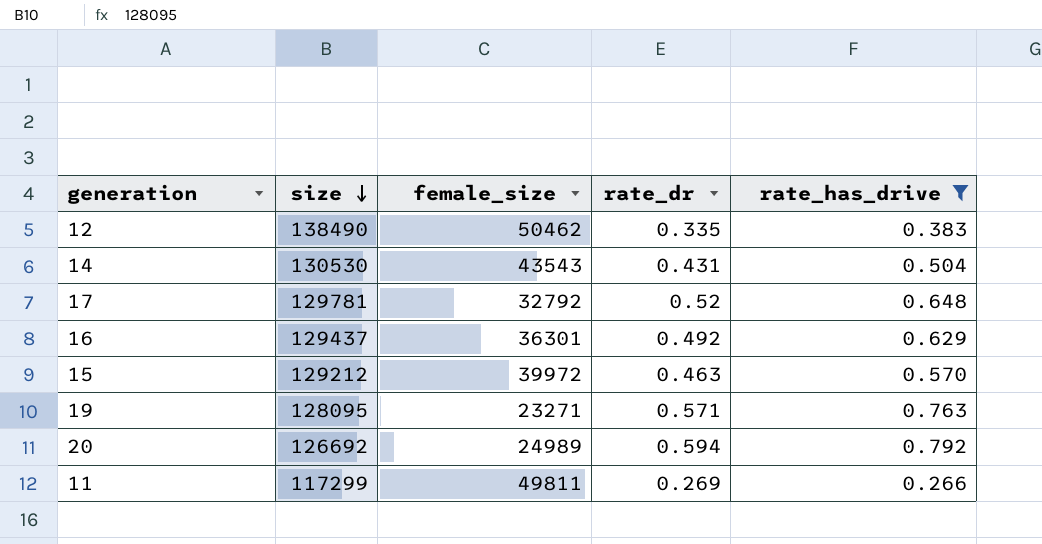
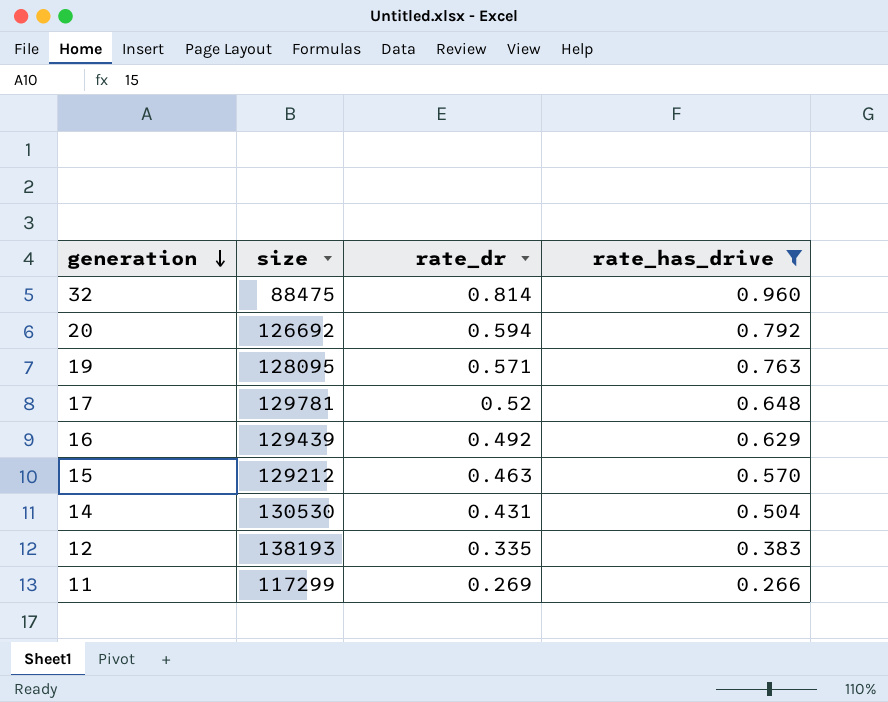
row order: size descending -> generation descending
column female_size | position: 3 -> none
row 32: none -> 88475 | 0.814 | 0.960
16 | size: 129437 -> 129439
12 | size: 138490 -> 138193

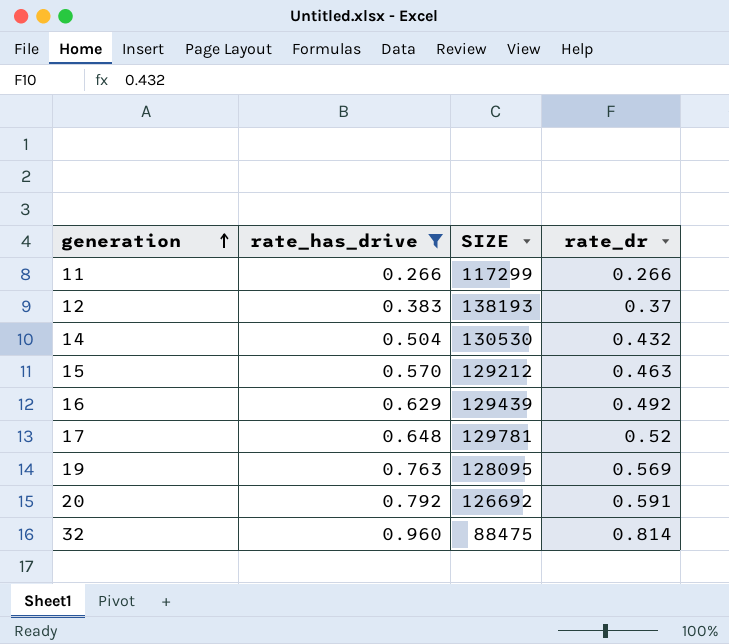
row order: generation descending -> generation ascending
column rate_has_drive | position: 4 -> 2
column name: size -> SIZE
11 | rate_dr: 0.269 -> 0.266
12 | rate_dr: 0.335 -> 0.37
14 | rate_dr: 0.431 -> 0.432
19 | rate_dr: 0.571 -> 0.569
20 | rate_dr: 0.594 -> 0.591

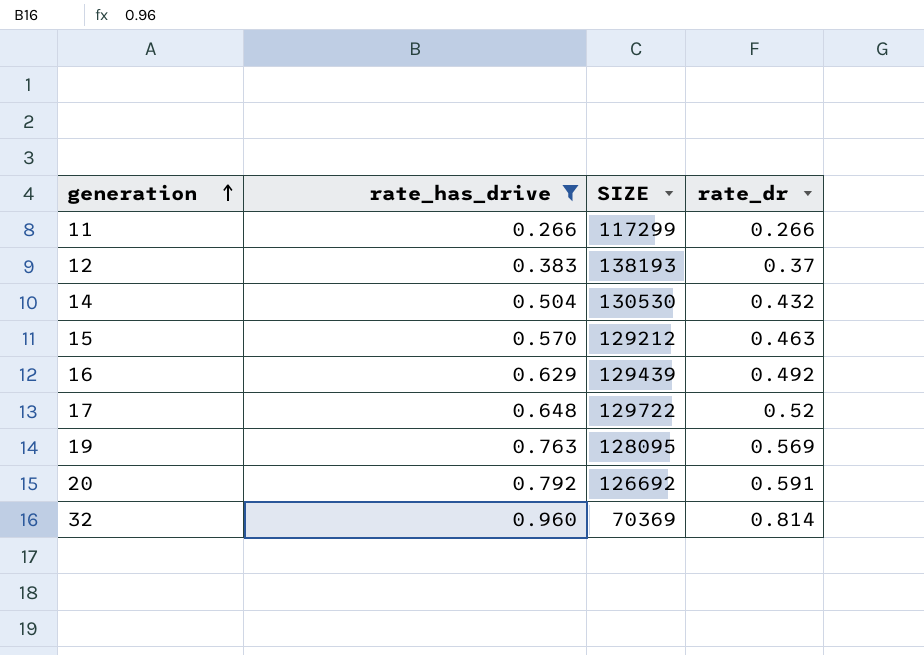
17 | SIZE: 129781 -> 129722
32 | SIZE: 88475 -> 70369

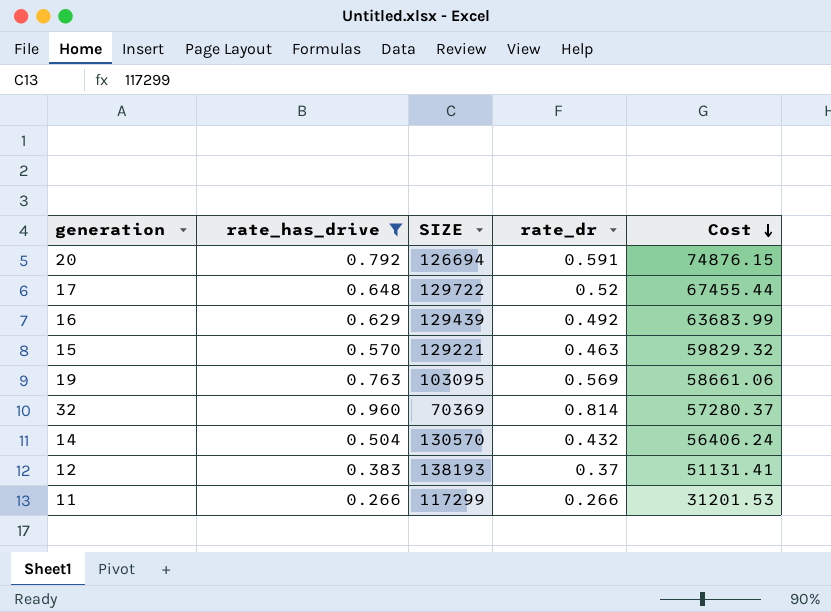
row order: generation ascending -> Cost descending
column Cost | formula: none -> [SIZE] * [rate_dr]
20 | SIZE: 126692 -> 126694
15 | SIZE: 129212 -> 129221
19 | SIZE: 128095 -> 103095
14 | SIZE: 130530 -> 130570

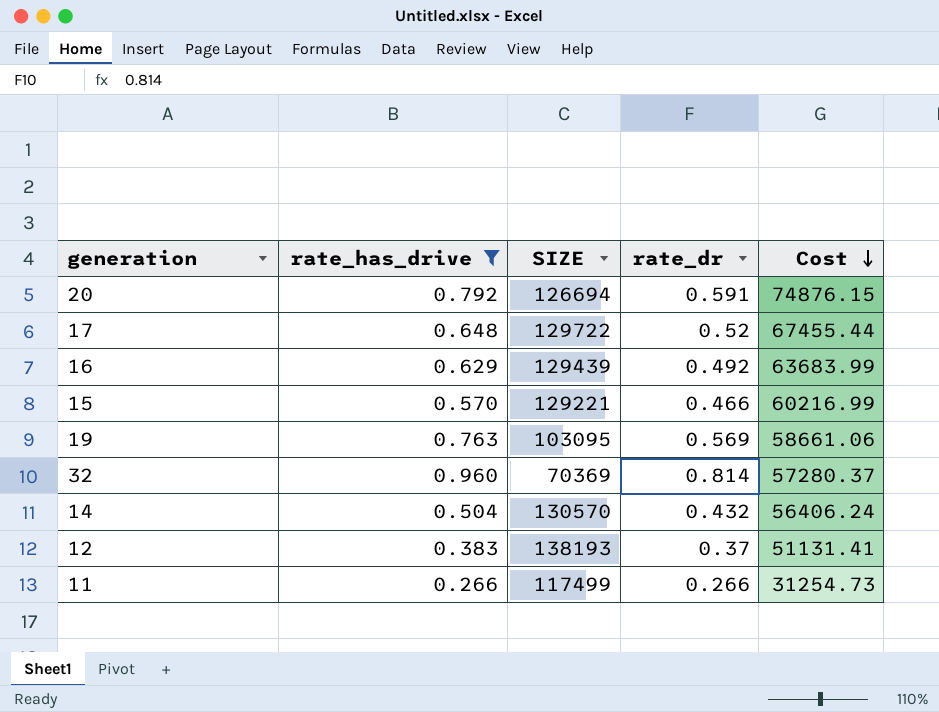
15 | rate_dr: 0.463 -> 0.466
15 | Cost: 59829.32 -> 60216.99
11 | SIZE: 117299 -> 117499
11 | Cost: 31201.53 -> 31254.73

